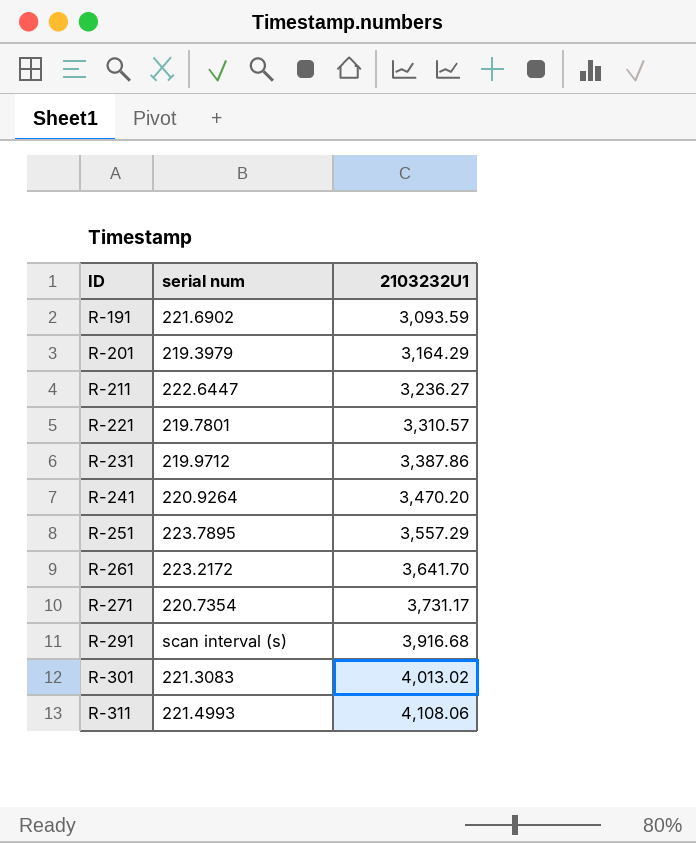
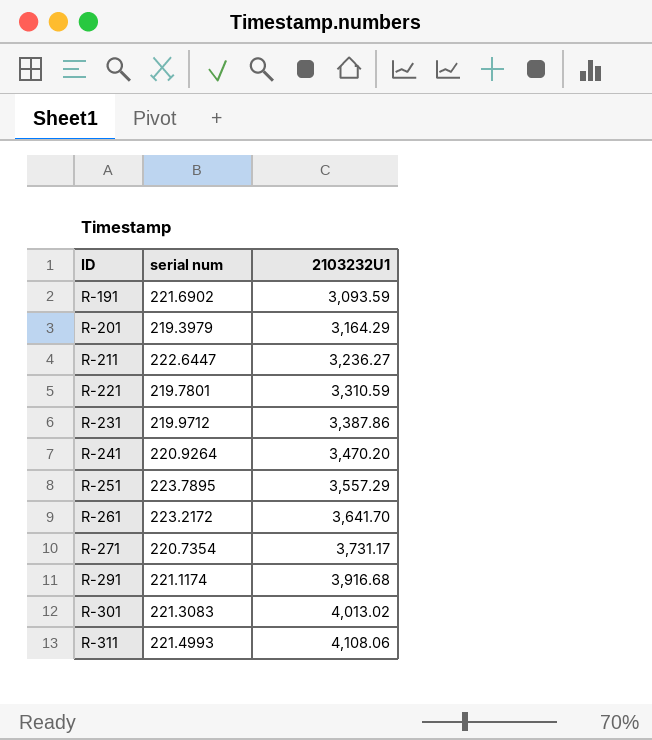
R-221 | 2103232U1: 3,310.57 -> 3,310.59
R-291 | serial num: scan interval (s) -> 221.1174

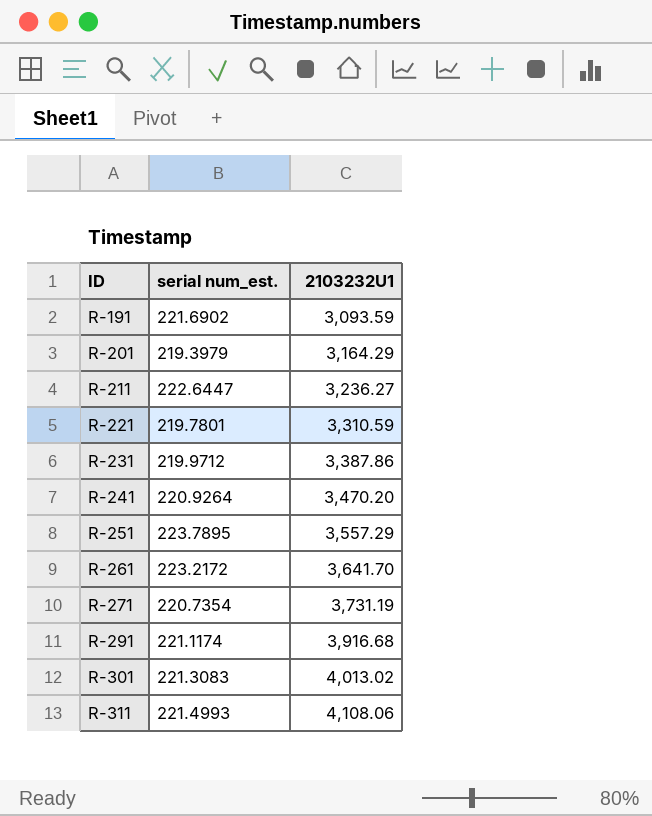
column name: serial num -> serial num_est.
R-271 | 2103232U1: 3,731.17 -> 3,731.19

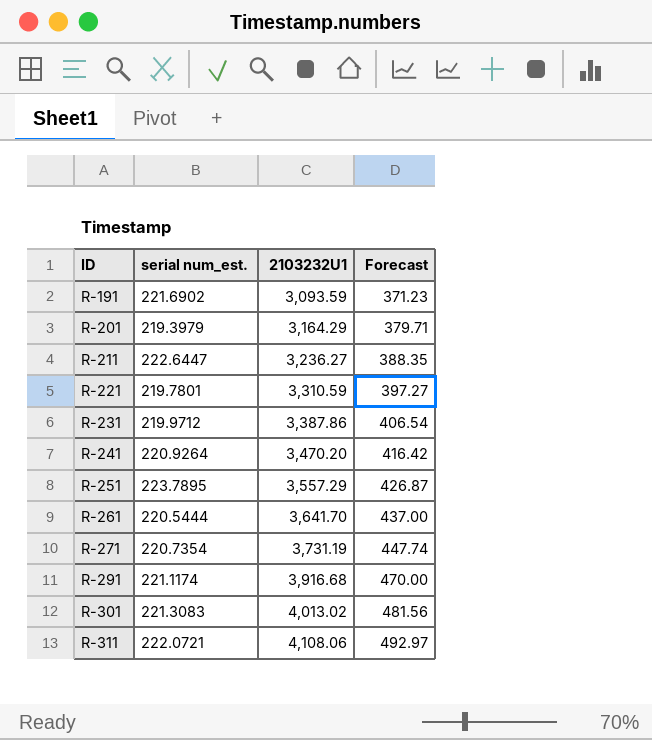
column Forecast | formula: none -> [2103232U1] * 0.12
R-261 | serial num_est.: 223.2172 -> 220.5444
R-311 | serial num_est.: 221.4993 -> 222.0721

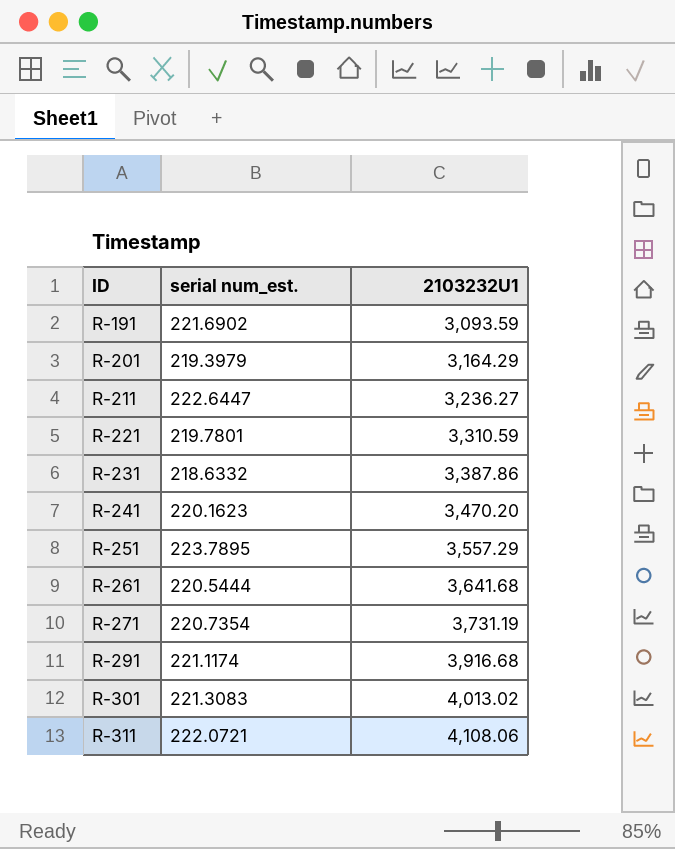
column Forecast | formula: [2103232U1] * 0.12 -> none
R-231 | serial num_est.: 219.9712 -> 218.6332
R-241 | serial num_est.: 220.9264 -> 220.1623
R-261 | 2103232U1: 3,641.70 -> 3,641.68

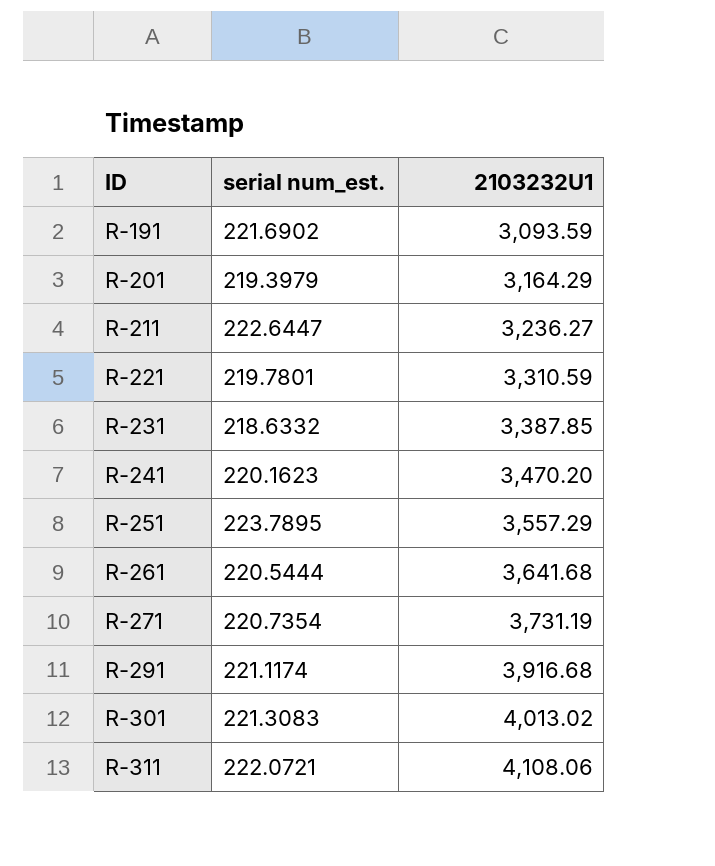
R-231 | 2103232U1: 3,387.86 -> 3,387.85

